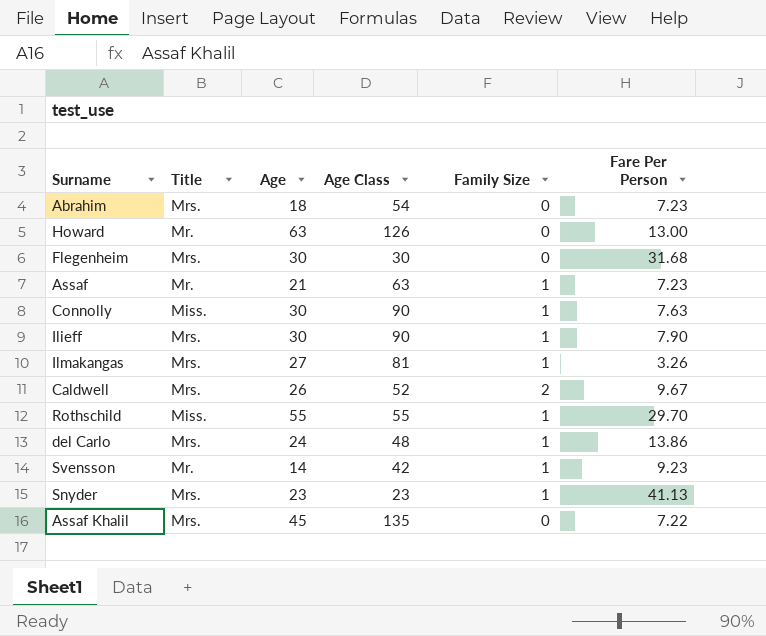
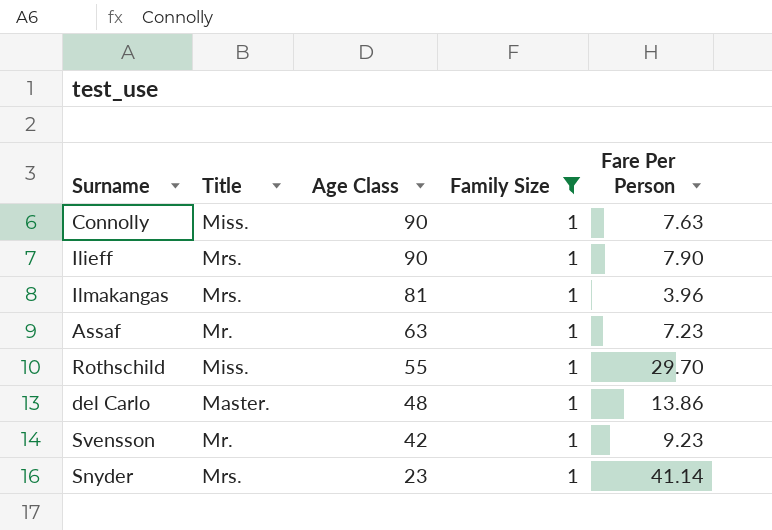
filter: none -> Family Size = 1
row order: none -> Age Class descending
column Age | position: 3 -> none
Ilmakangas | Fare Per Person: 3.26 -> 3.96
del Carlo | Title: Mrs. -> Master.
Snyder | Fare Per Person: 41.13 -> 41.14

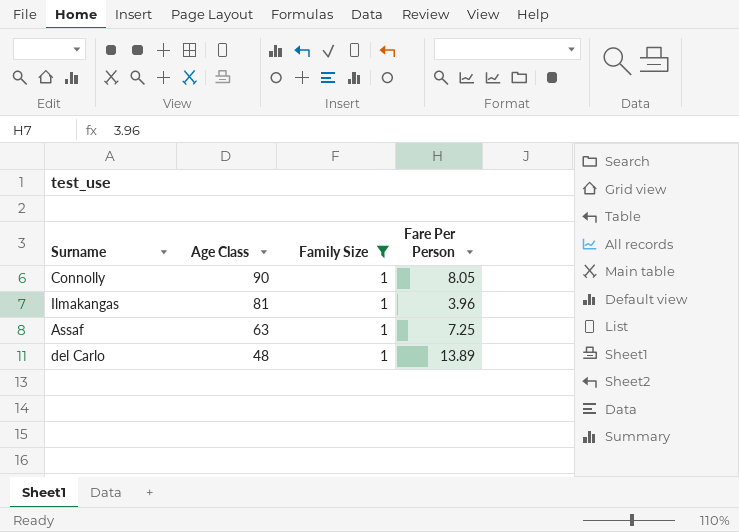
column Title | position: 2 -> none
row Ilieff: Mrs. | 90 | 1 | 7.90 -> none
row Rothschild: Miss. | 55 | 1 | 29.70 -> none
row Svensson: Mr. | 42 | 1 | 9.23 -> none
row Snyder: Mrs. | 23 | 1 | 41.14 -> none
Connolly | Fare Per Person: 7.63 -> 8.05
Assaf | Fare Per Person: 7.23 -> 7.25
del Carlo | Fare Per Person: 13.86 -> 13.89

